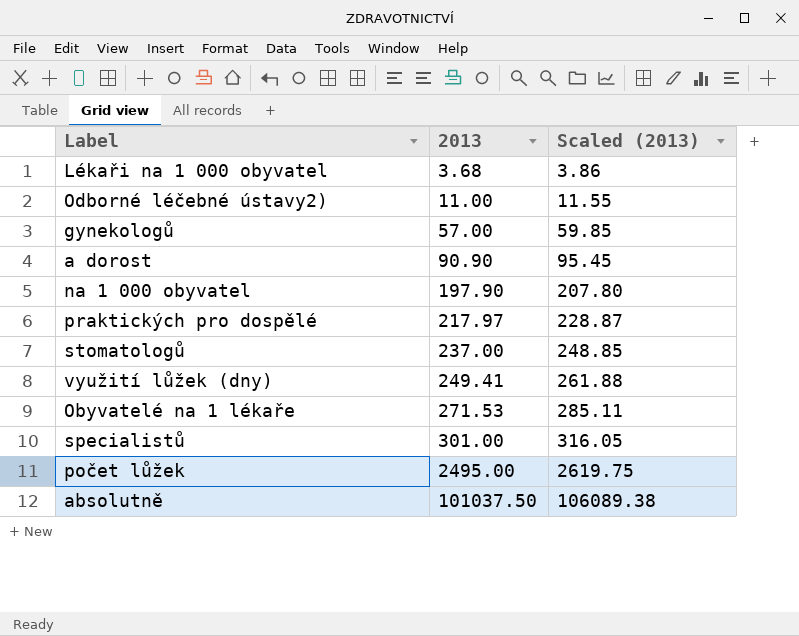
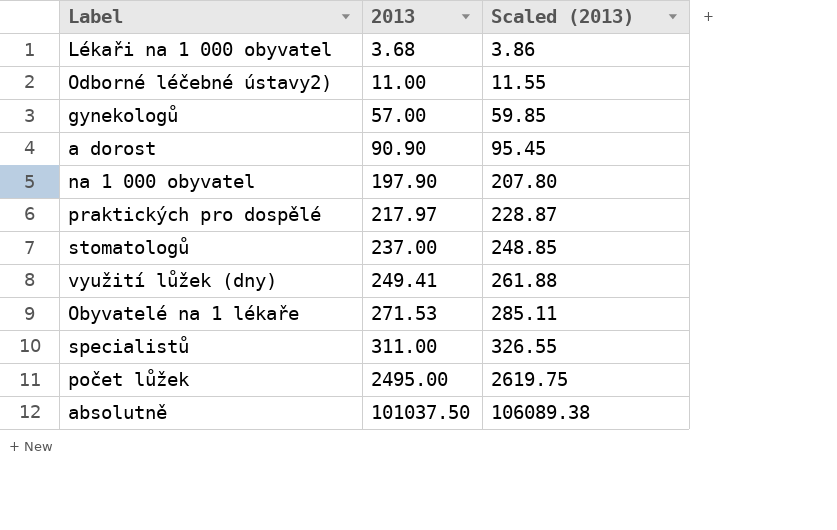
specialistů | 2013: 301.00 -> 311.00
specialistů | Scaled (2013): 316.05 -> 326.55

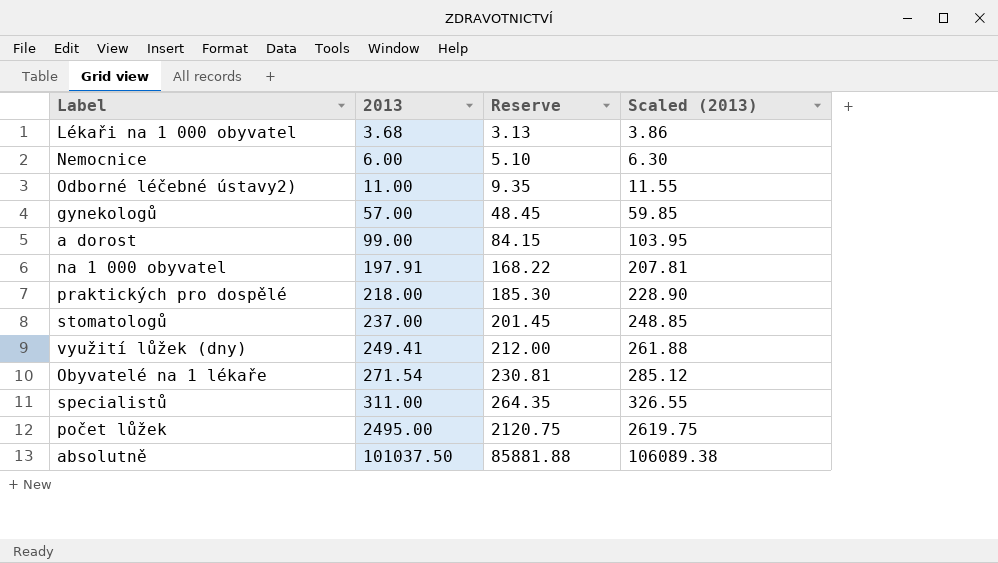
column Reserve | formula: none -> [2013] * 0.85
row Nemocnice: none -> 6.00 | 5.10 | 6.30
a dorost | 2013: 90.90 -> 99.00
a dorost | Scaled (2013): 95.45 -> 103.95
na 1 000 obyvatel | 2013: 197.90 -> 197.91
na 1 000 obyvatel | Scaled (2013): 207.80 -> 207.81
praktických pro dospělé | 2013: 217.97 -> 218.00
praktických pro dospělé | Scaled (2013): 228.87 -> 228.90
Obyvatelé na 1 lékaře | 2013: 271.53 -> 271.54
Obyvatelé na 1 lékaře | Scaled (2013): 285.11 -> 285.12

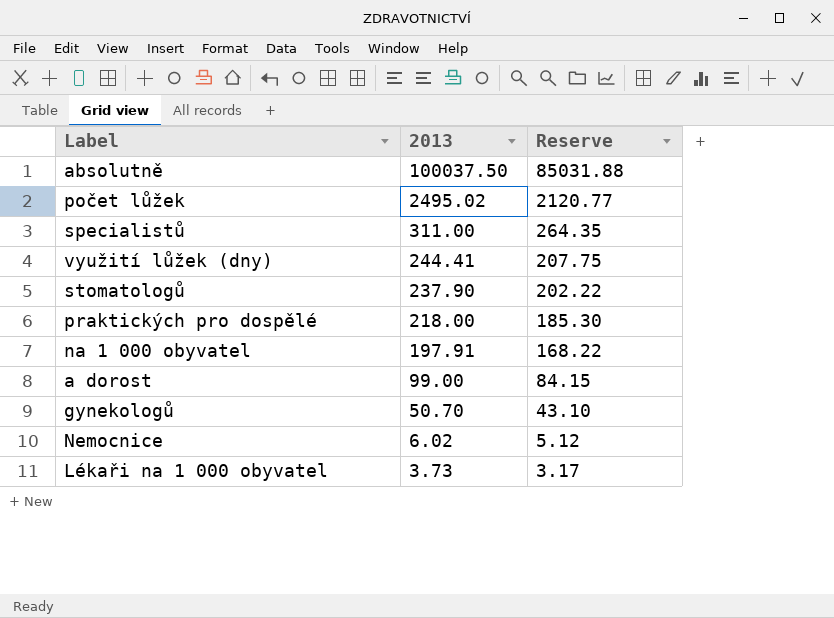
row order: 2013 ascending -> 2013 descending
column Scaled (2013) | formula: [2013] * 1.05 -> none
row Odborné léčebné ústavy2): 11.00 | 9.35 | 11.55 -> none
row Obyvatelé na 1 lékaře: 271.54 | 230.81 | 285.12 -> none
absolutně | 2013: 101037.50 -> 100037.50
absolutně | Reserve: 85881.88 -> 85031.88
počet lůžek | 2013: 2495.00 -> 2495.02
počet lůžek | Reserve: 2120.75 -> 2120.77
využití lůžek (dny) | 2013: 249.41 -> 244.41
využití lůžek (dny) | Reserve: 212.00 -> 207.75
stomatologů | 2013: 237.00 -> 237.90
stomatologů | Reserve: 201.45 -> 202.22
gynekologů | 2013: 57.00 -> 50.70
gynekologů | Reserve: 48.45 -> 43.10
Nemocnice | 2013: 6.00 -> 6.02
Nemocnice | Reserve: 5.10 -> 5.12
Lékaři na 1 000 obyvatel | 2013: 3.68 -> 3.73
Lékaři na 1 000 obyvatel | Reserve: 3.13 -> 3.17

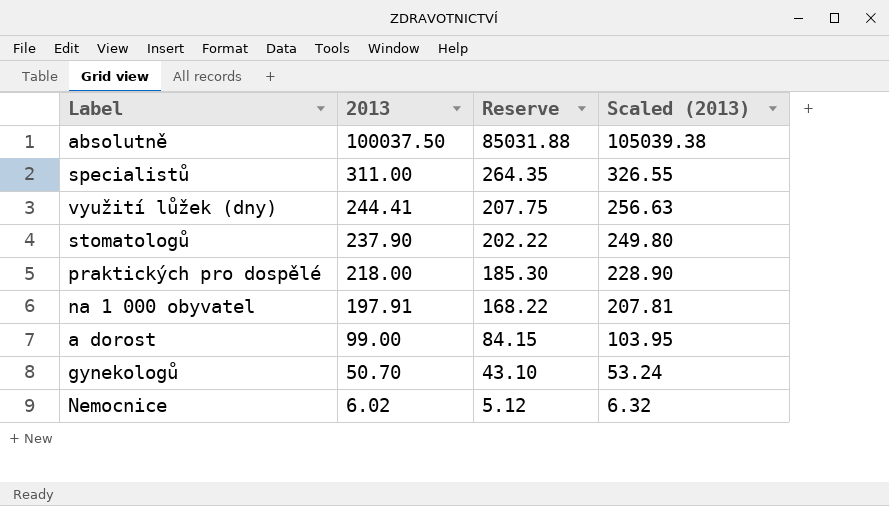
column Scaled (2013) | formula: none -> [2013] * 1.05
row počet lůžek: 2495.02 | 2120.77 -> none
row Lékaři na 1 000 obyvatel: 3.73 | 3.17 -> none

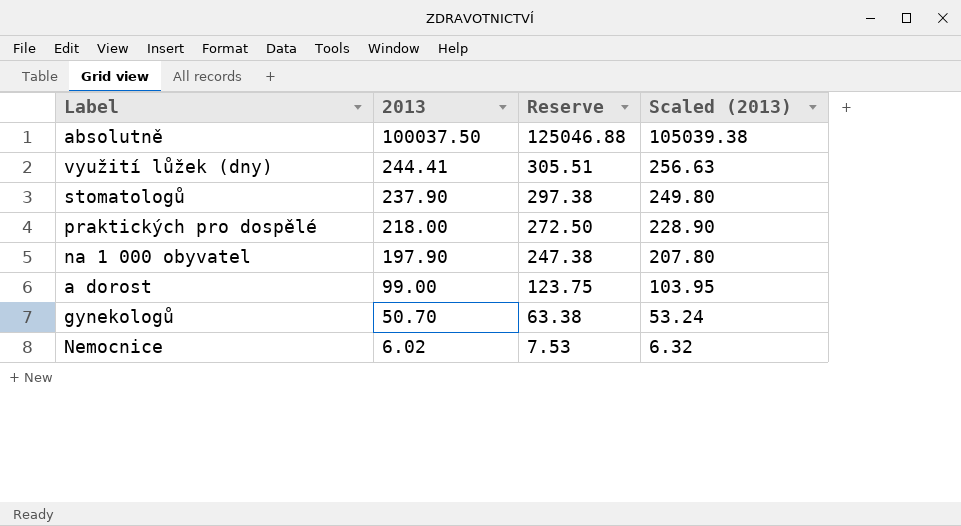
column Reserve | formula: [2013] * 0.85 -> [2013] * 1.25
row specialistů: 311.00 | 264.35 | 326.55 -> none
na 1 000 obyvatel | 2013: 197.91 -> 197.90
na 1 000 obyvatel | Scaled (2013): 207.81 -> 207.80

